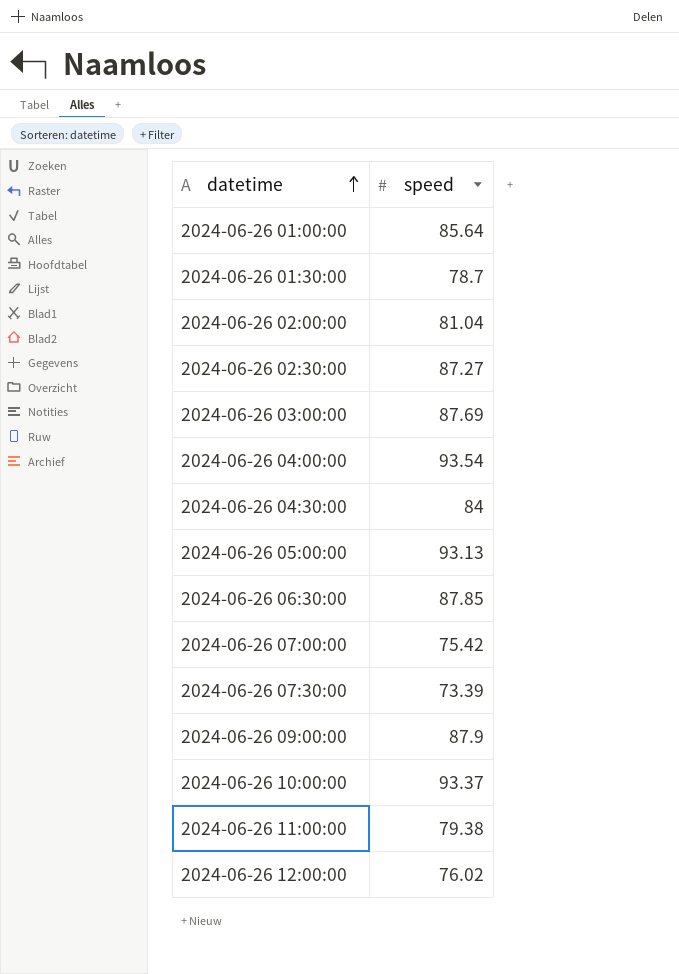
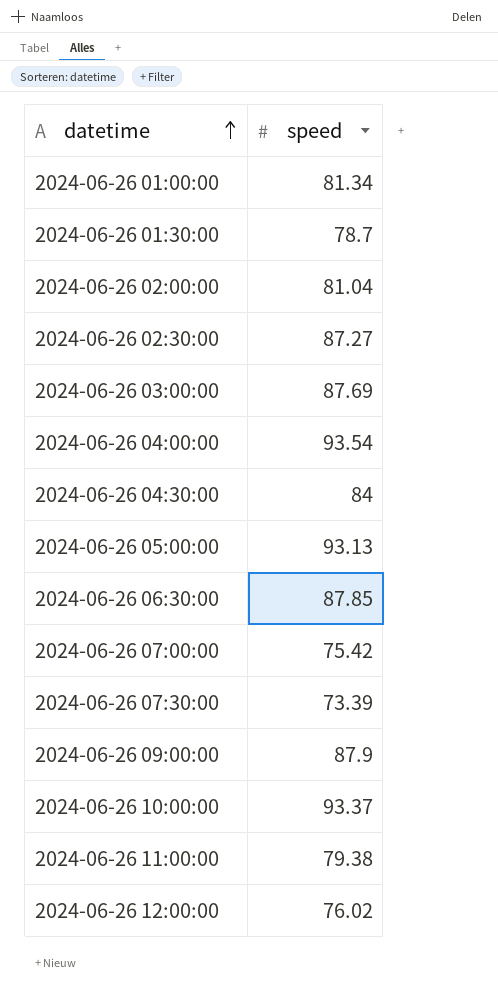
2024-06-26 01:00:00 | speed: 85.64 -> 81.34

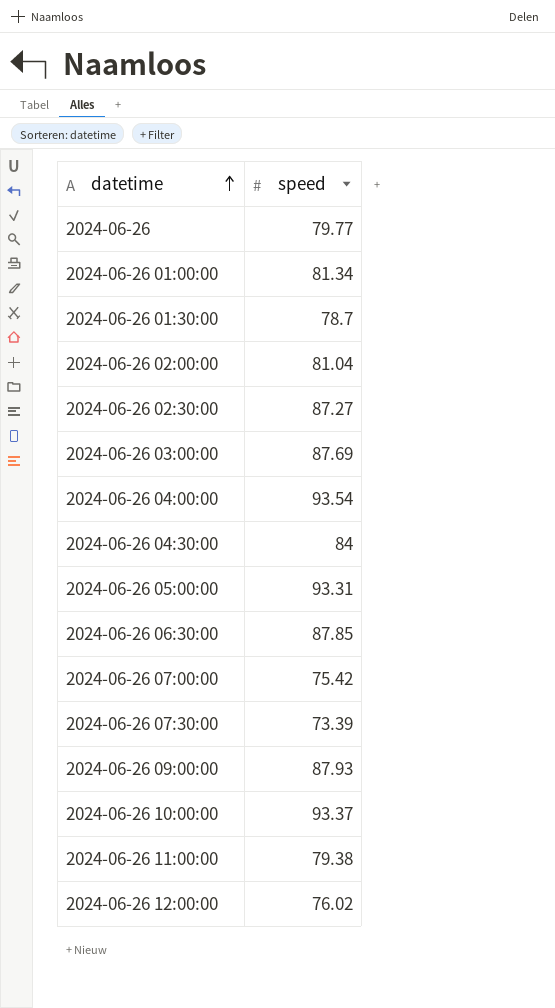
row 2024-06-26: none -> 79.77
2024-06-26 05:00:00 | speed: 93.13 -> 93.31
2024-06-26 09:00:00 | speed: 87.9 -> 87.93

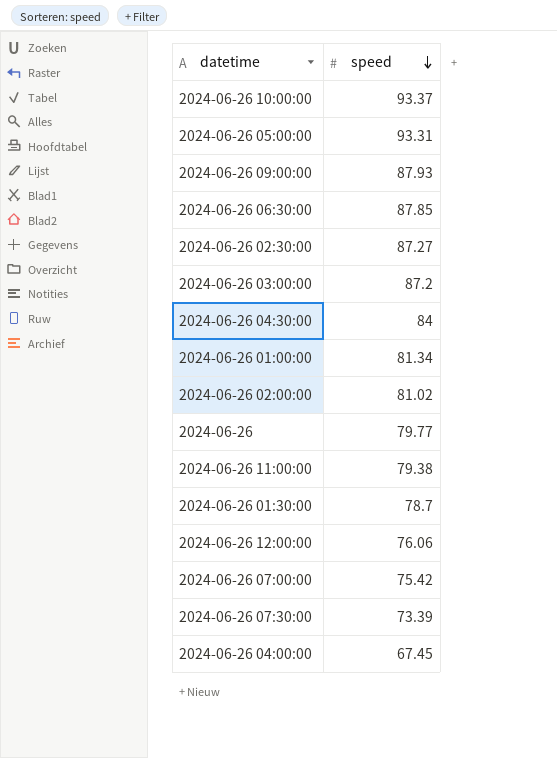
row order: datetime ascending -> speed descending
2024-06-26 03:00:00 | speed: 87.69 -> 87.2
2024-06-26 02:00:00 | speed: 81.04 -> 81.02
2024-06-26 12:00:00 | speed: 76.02 -> 76.06
2024-06-26 04:00:00 | speed: 93.54 -> 67.45

